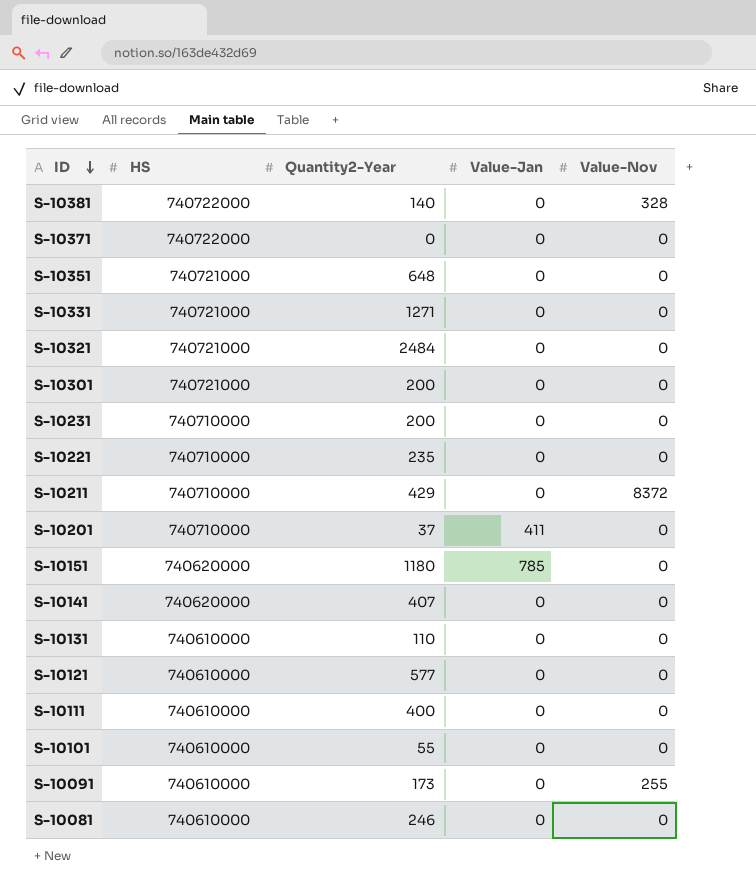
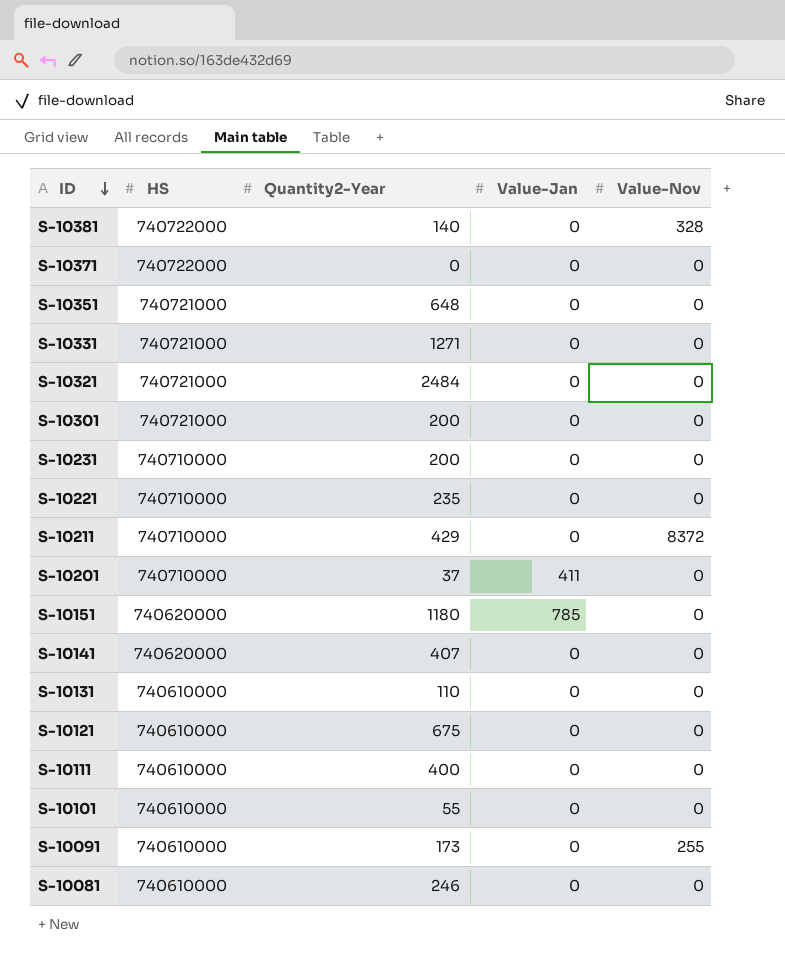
S-10121 | Quantity2-Year: 577 -> 675

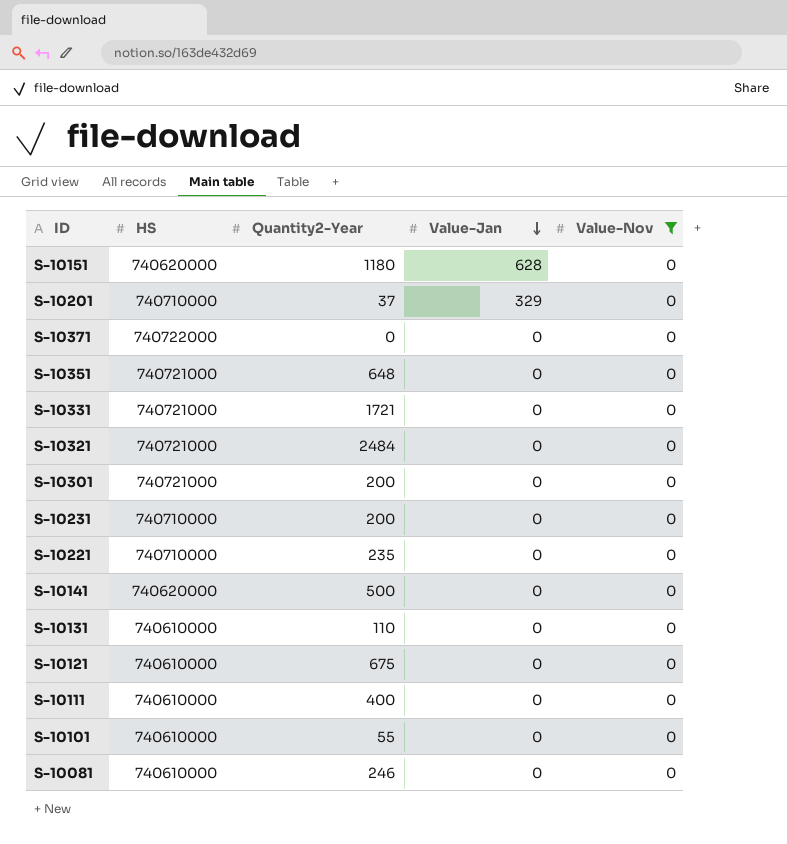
filter: none -> Value-Nov = 0
row order: ID descending -> Value-Jan descending
S-10151 | Value-Jan: 785 -> 628
S-10201 | Value-Jan: 411 -> 329
S-10331 | Quantity2-Year: 1271 -> 1721
S-10141 | Quantity2-Year: 407 -> 500

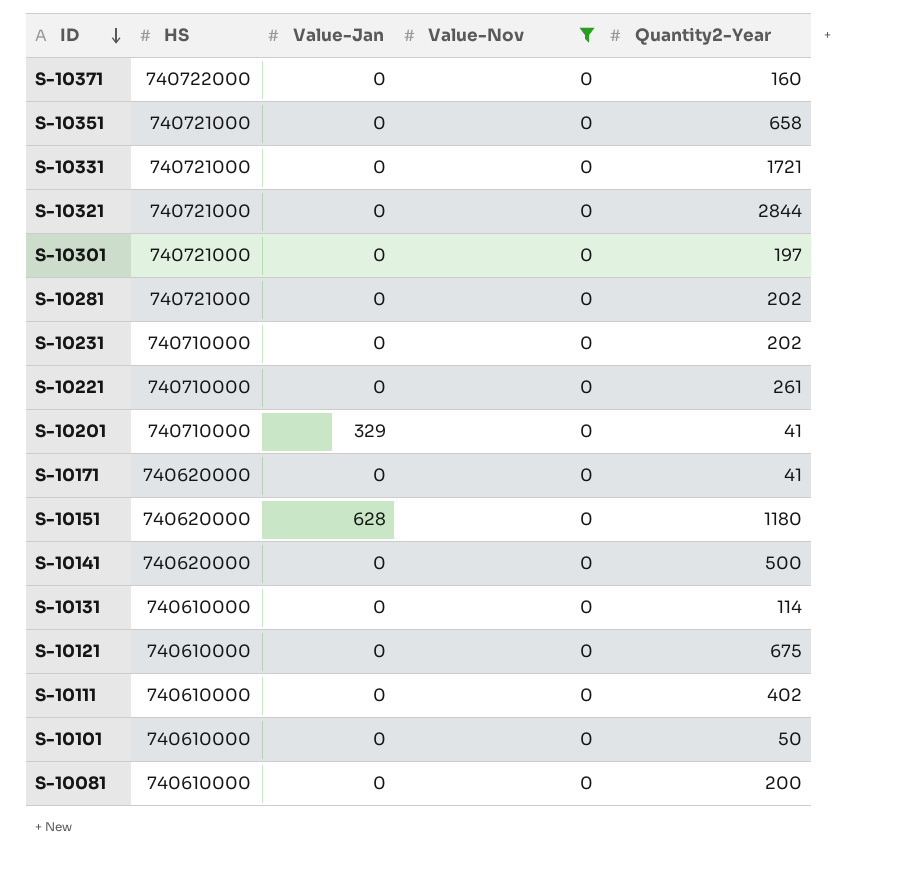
row order: Value-Jan descending -> ID descending
column Quantity2-Year | position: 3 -> 5
S-10371 | Quantity2-Year: 0 -> 160
S-10351 | Quantity2-Year: 648 -> 658
S-10321 | Quantity2-Year: 2484 -> 2844
S-10301 | Quantity2-Year: 200 -> 197
row S-10281: none -> 740721000 | 0 | 0 | 202
S-10231 | Quantity2-Year: 200 -> 202
S-10221 | Quantity2-Year: 235 -> 261
S-10201 | Quantity2-Year: 37 -> 41
row S-10171: none -> 740620000 | 0 | 0 | 41
S-10131 | Quantity2-Year: 110 -> 114
S-10111 | Quantity2-Year: 400 -> 402
S-10101 | Quantity2-Year: 55 -> 50
S-10081 | Quantity2-Year: 246 -> 200

